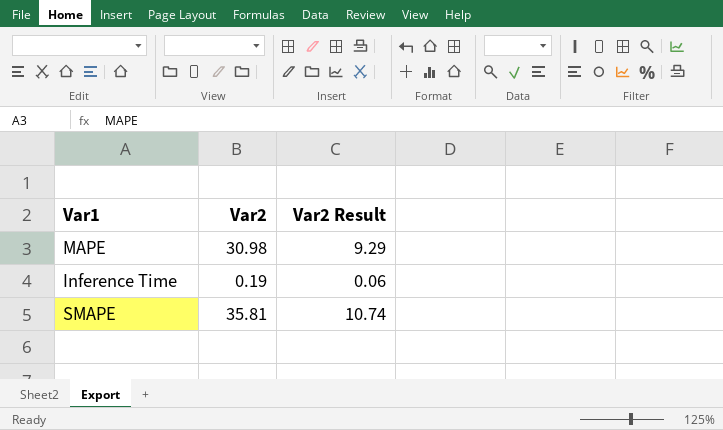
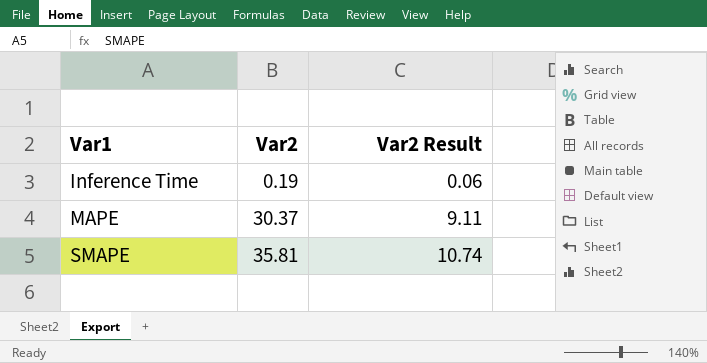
row order: none -> Var1 ascending
MAPE | Var2: 30.98 -> 30.37
MAPE | Var2 Result: 9.29 -> 9.11

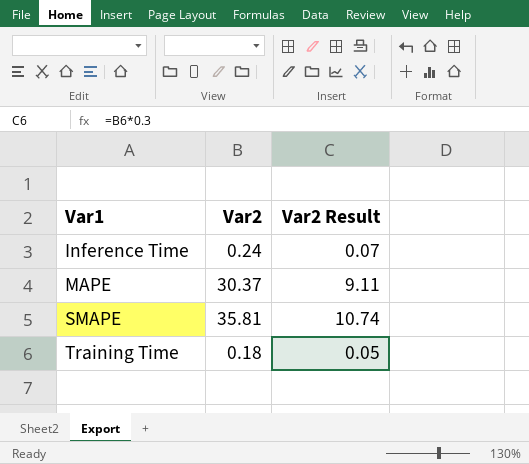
Inference Time | Var2: 0.19 -> 0.24
Inference Time | Var2 Result: 0.06 -> 0.07
row Training Time: none -> 0.18 | 0.05

